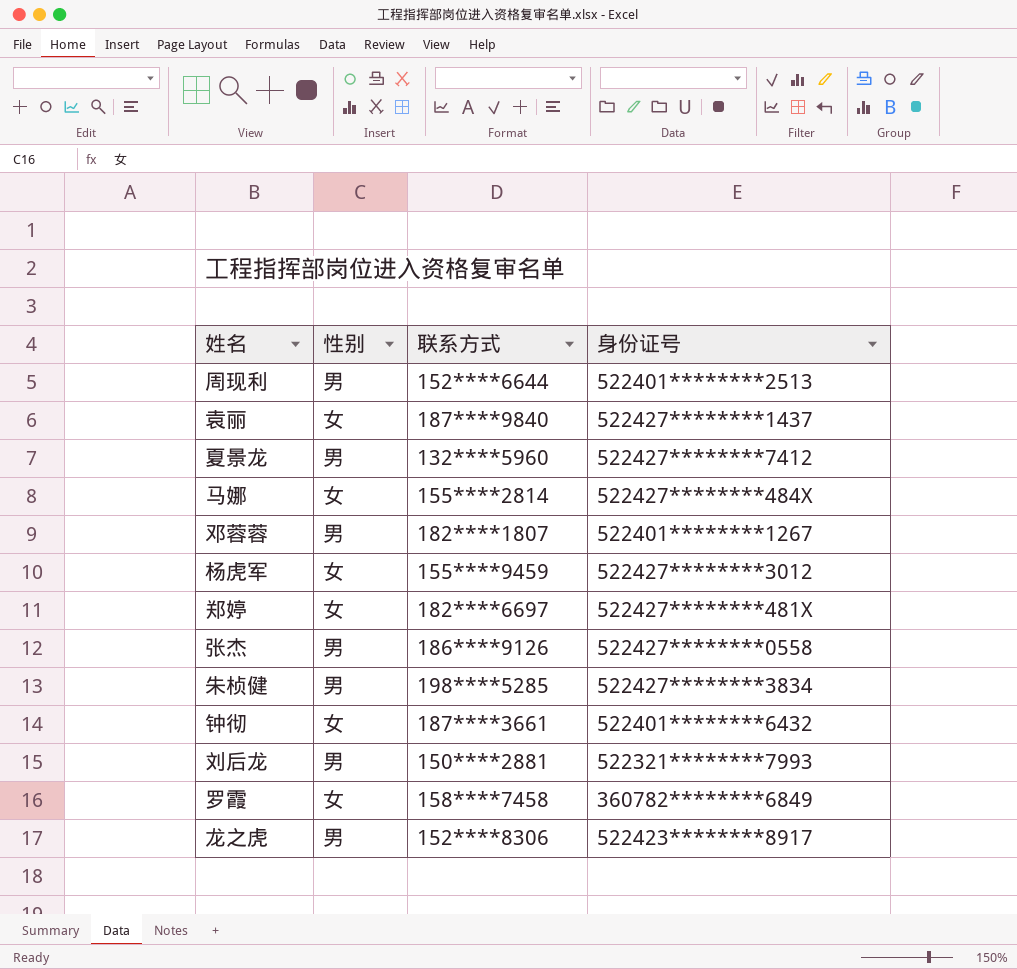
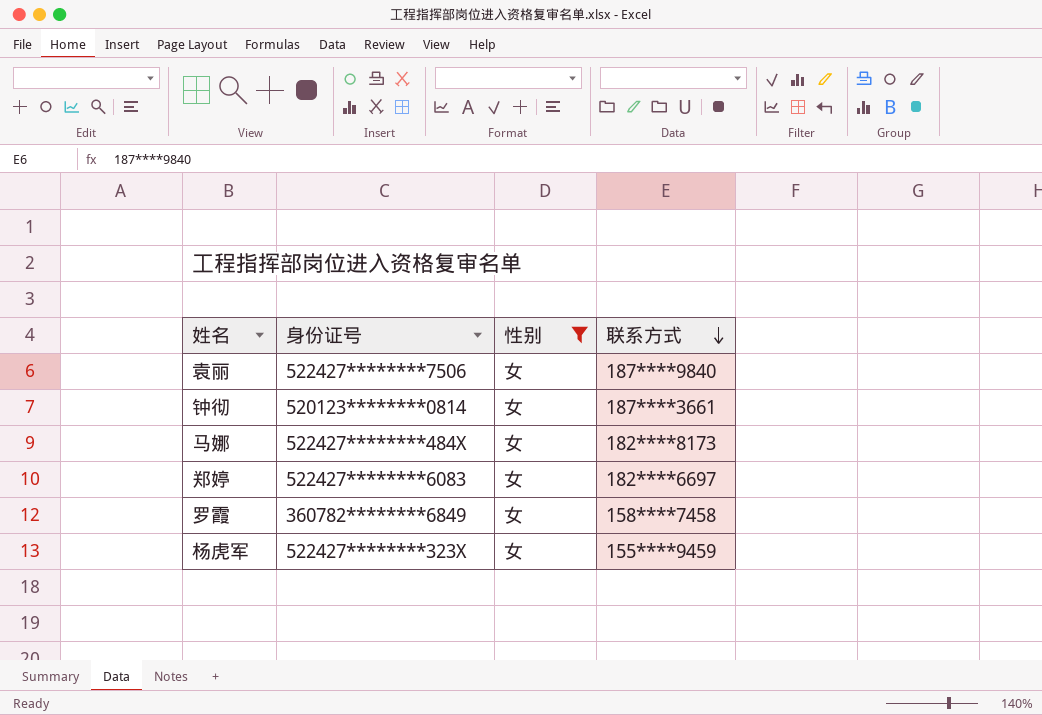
filter: none -> 性别 = 女
row order: none -> 联系方式 descending
column 身份证号 | position: 4 -> 2
袁丽 | 身份证号: 522427********1437 -> 522427********7506
钟彻 | 身份证号: 522401********6432 -> 520123********0814
马娜 | 联系方式: 155****2814 -> 182****8173
郑婷 | 身份证号: 522427********481X -> 522427********6083
杨虎军 | 身份证号: 522427********3012 -> 522427********323X

